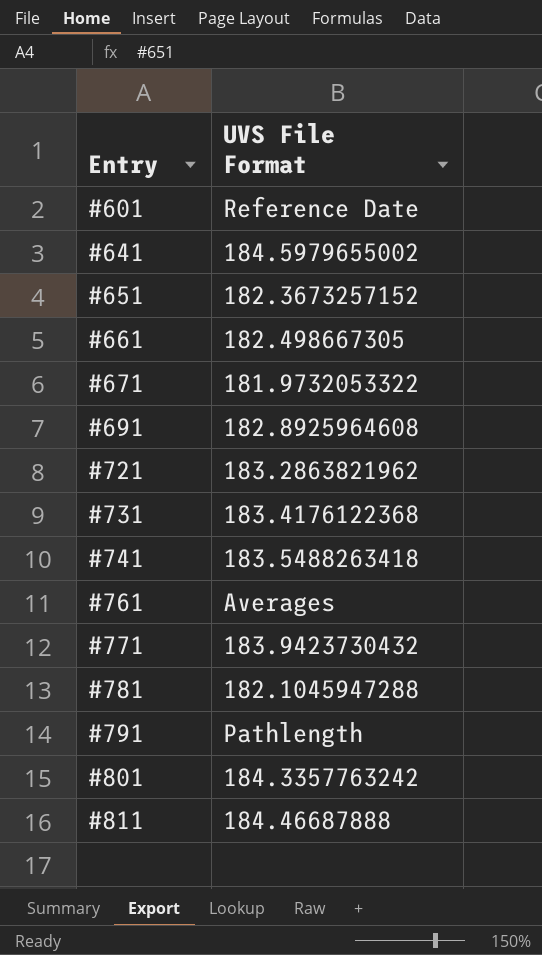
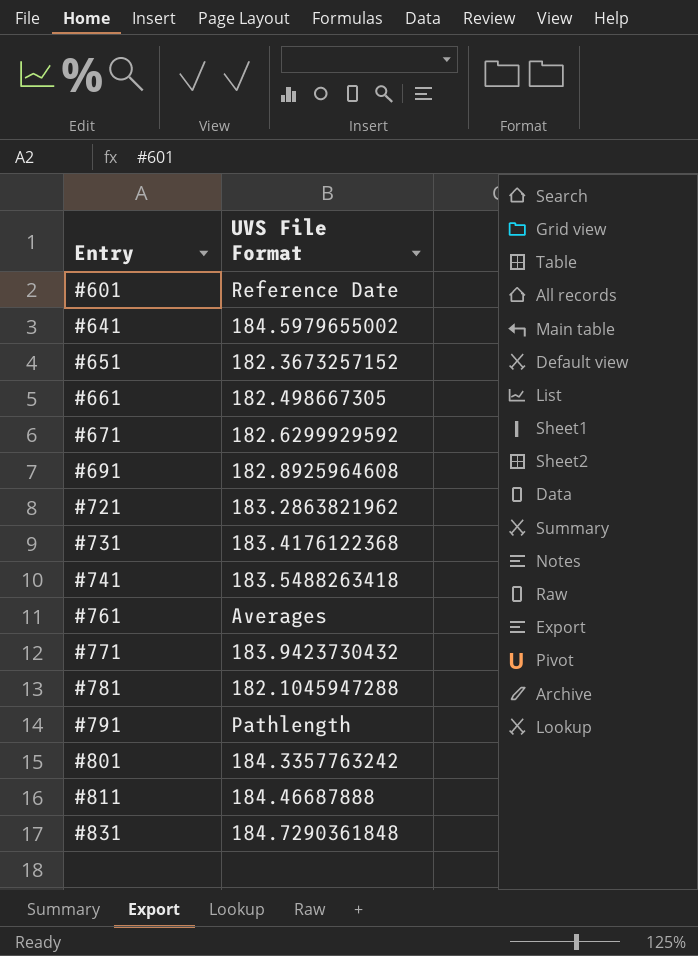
#671 | UVS File Format: 181.9732053322 -> 182.6299929592
row #831: none -> 184.7290361848

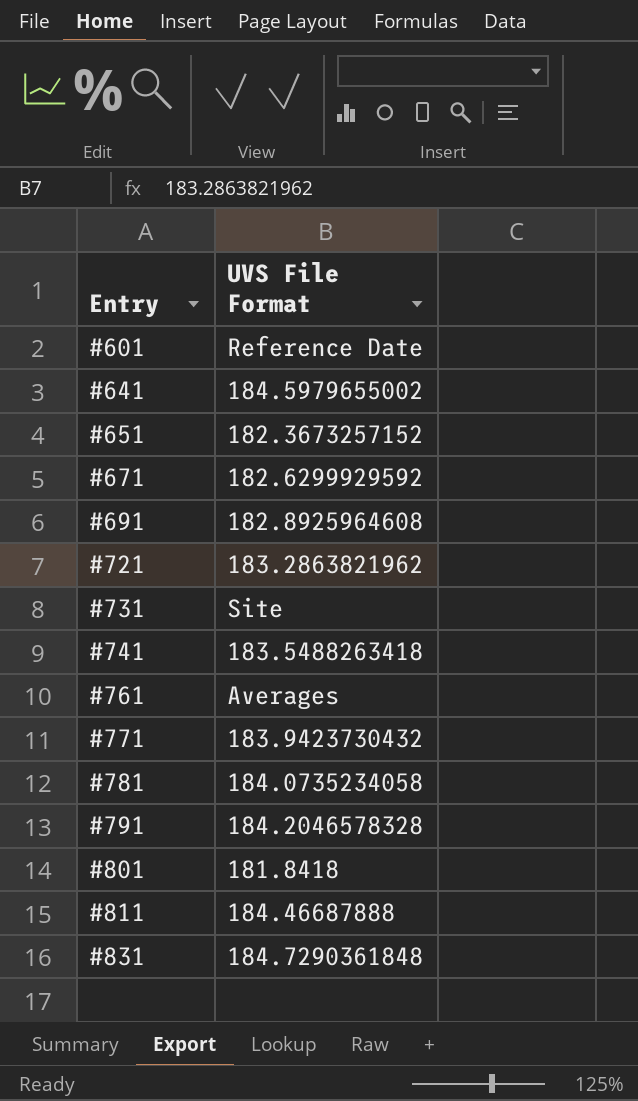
row #661: 182.498667305 -> none
#731 | UVS File Format: 183.4176122368 -> Site
#781 | UVS File Format: 182.1045947288 -> 184.0735234058
#791 | UVS File Format: Pathlength -> 184.2046578328
#801 | UVS File Format: 184.3357763242 -> 181.8418

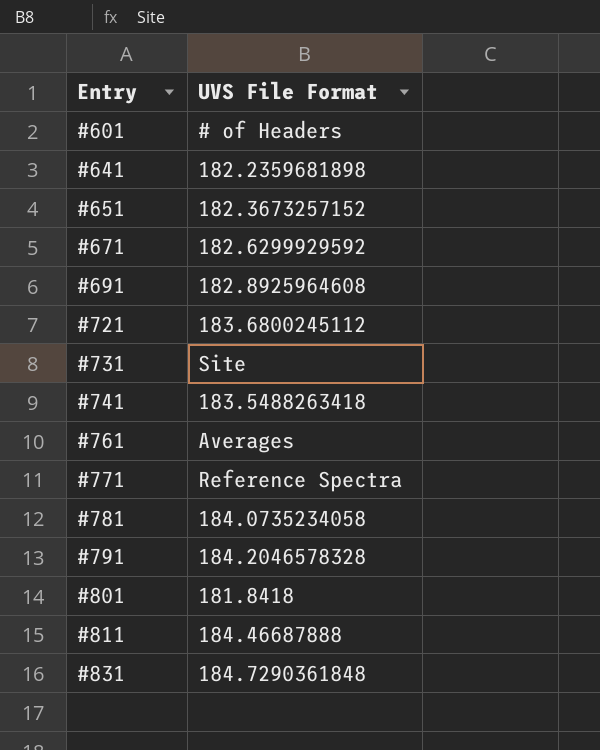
#601 | UVS File Format: Reference Date -> # of Headers
#641 | UVS File Format: 184.5979655002 -> 182.2359681898
#721 | UVS File Format: 183.2863821962 -> 183.6800245112
#771 | UVS File Format: 183.9423730432 -> Reference Spectra

